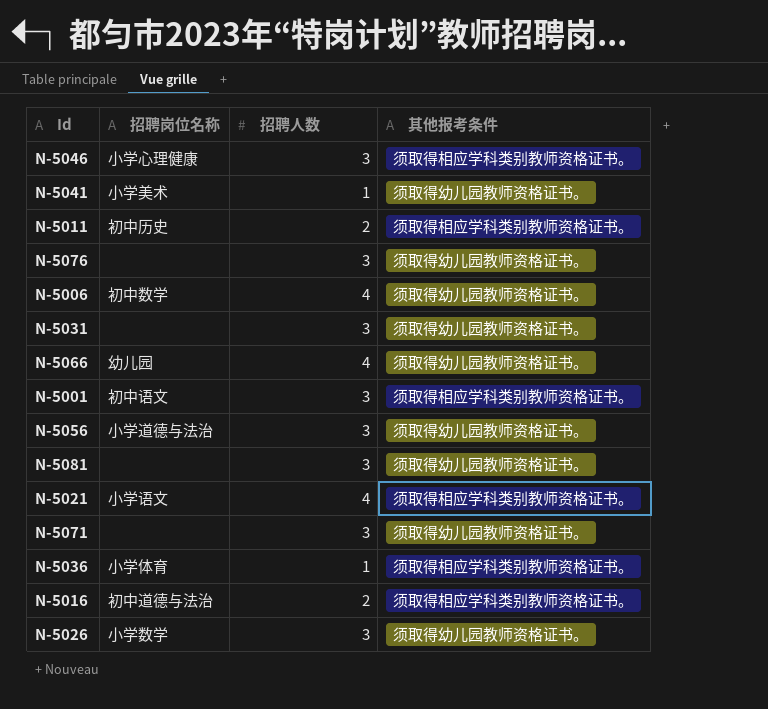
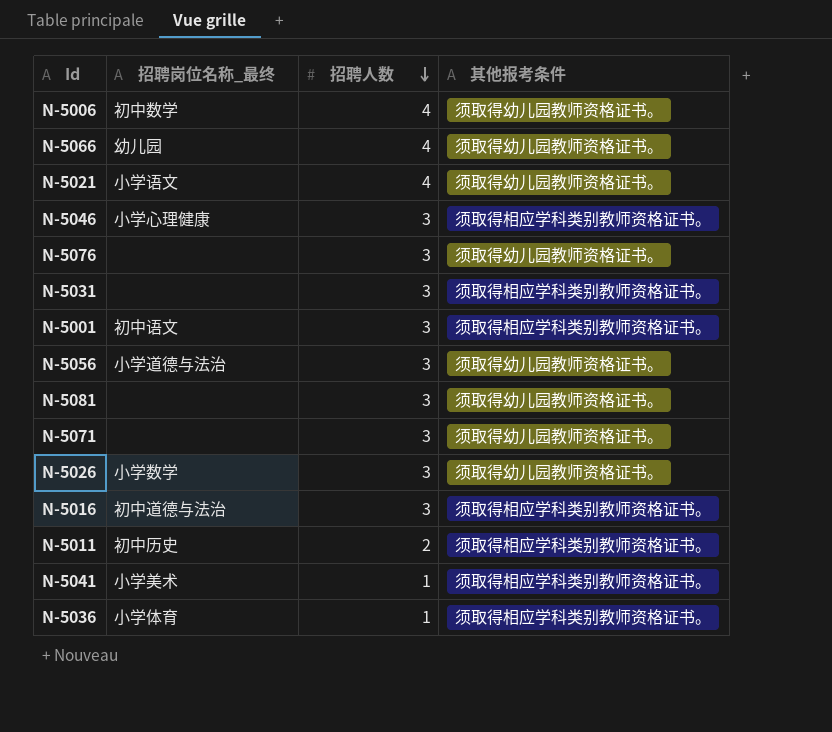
row order: none -> 招聘人数 descending
column name: 招聘岗位名称 -> 招聘岗位名称_最终
N-5021 | 其他报考条件: 须取得相应学科类别教师资格证书。 -> 须取得幼儿园教师资格证书。
N-5031 | 其他报考条件: 须取得幼儿园教师资格证书。 -> 须取得相应学科类别教师资格证书。
N-5016 | 招聘人数: 2 -> 3
N-5041 | 其他报考条件: 须取得幼儿园教师资格证书。 -> 须取得相应学科类别教师资格证书。

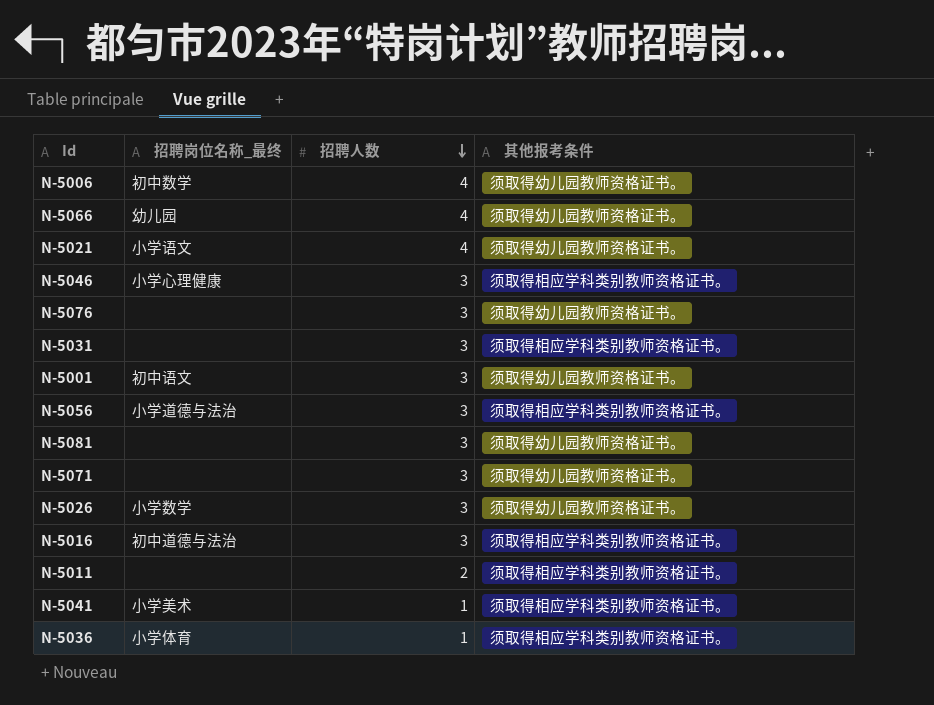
N-5001 | 其他报考条件: 须取得相应学科类别教师资格证书。 -> 须取得幼儿园教师资格证书。
N-5056 | 其他报考条件: 须取得幼儿园教师资格证书。 -> 须取得相应学科类别教师资格证书。
N-5011 | 招聘岗位名称_最终: 初中历史 -> none

